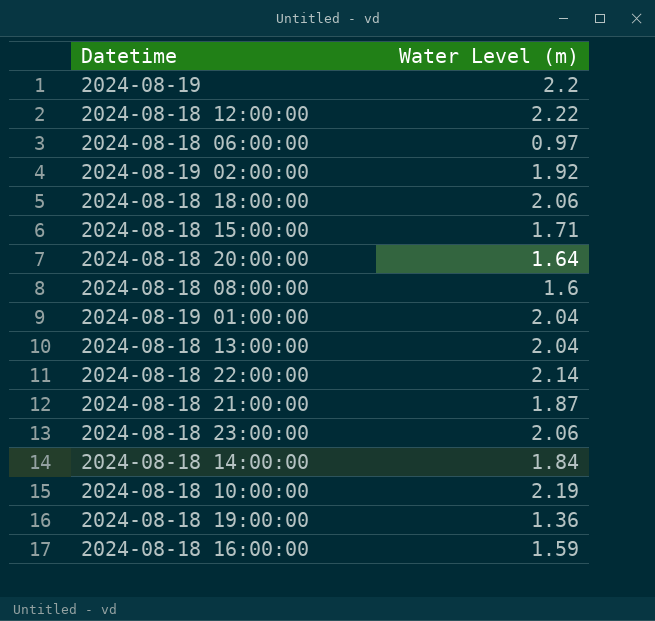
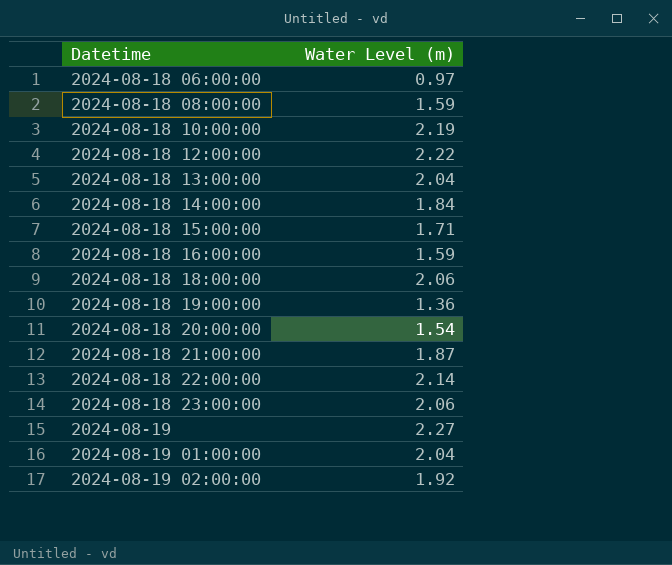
row order: none -> Datetime ascending
2024-08-18 08:00:00 | Water Level (m): 1.6 -> 1.59
2024-08-18 20:00:00 | Water Level (m): 1.64 -> 1.54
2024-08-19 | Water Level (m): 2.2 -> 2.27

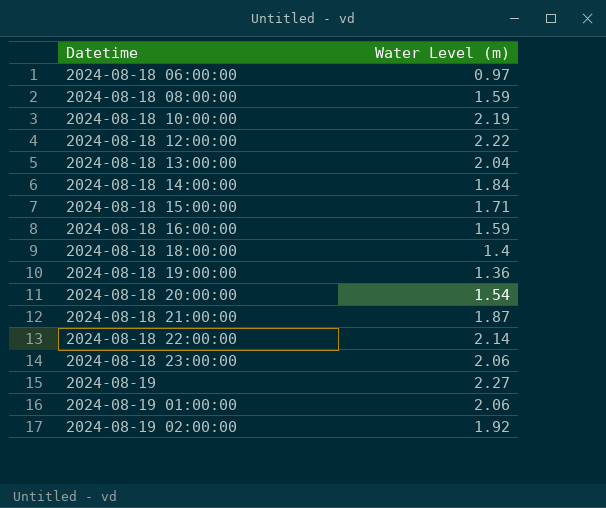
2024-08-18 18:00:00 | Water Level (m): 2.06 -> 1.4
2024-08-19 01:00:00 | Water Level (m): 2.04 -> 2.06

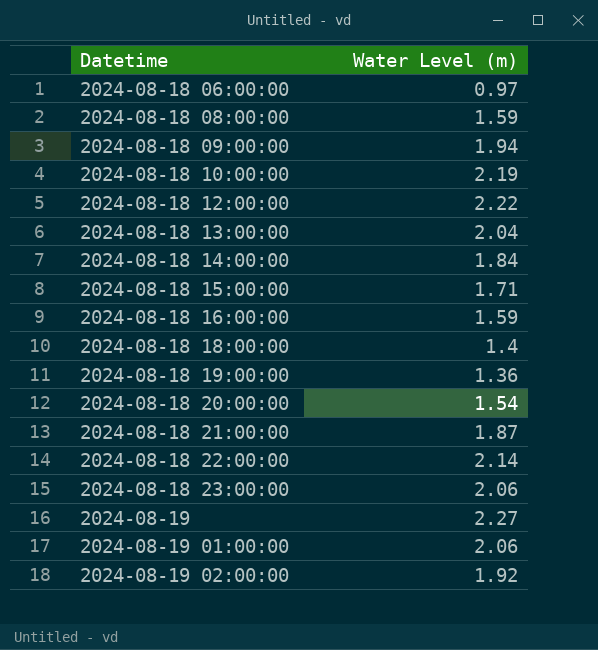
row 2024-08-18 09:00:00: none -> 1.94

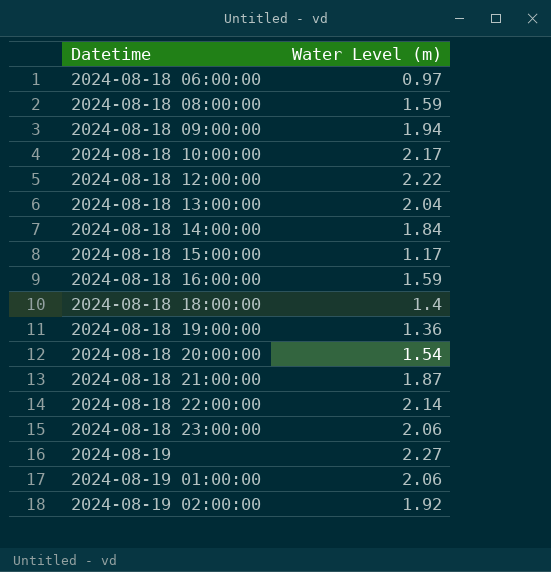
2024-08-18 10:00:00 | Water Level (m): 2.19 -> 2.17
2024-08-18 15:00:00 | Water Level (m): 1.71 -> 1.17

